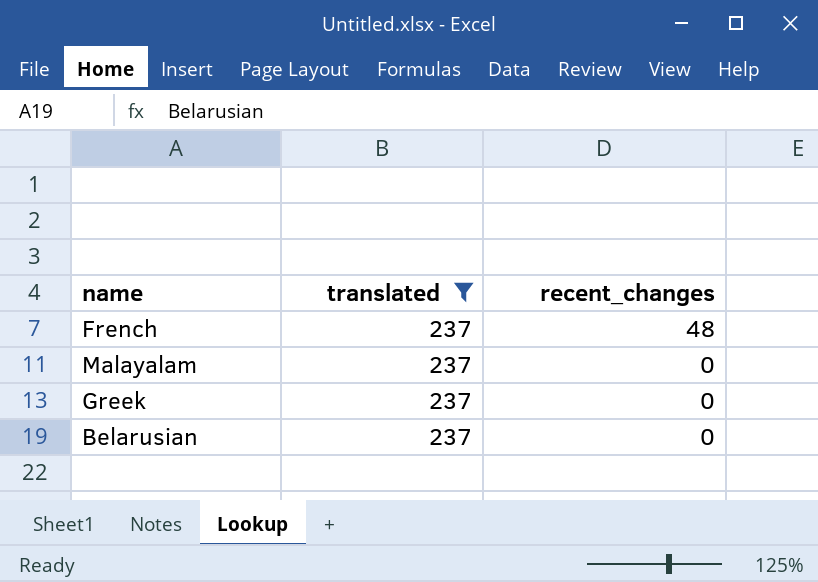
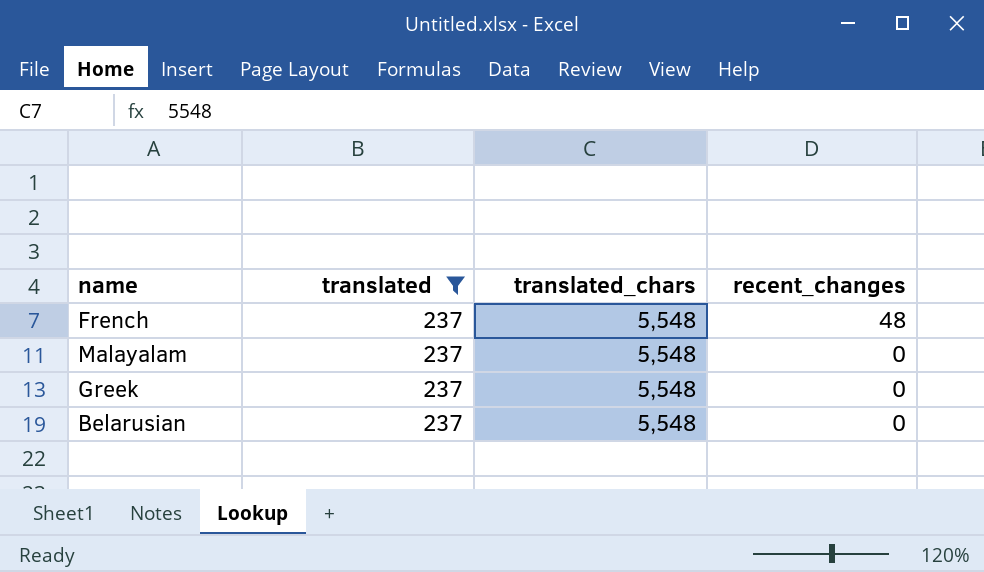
column translated_chars | position: none -> 3

